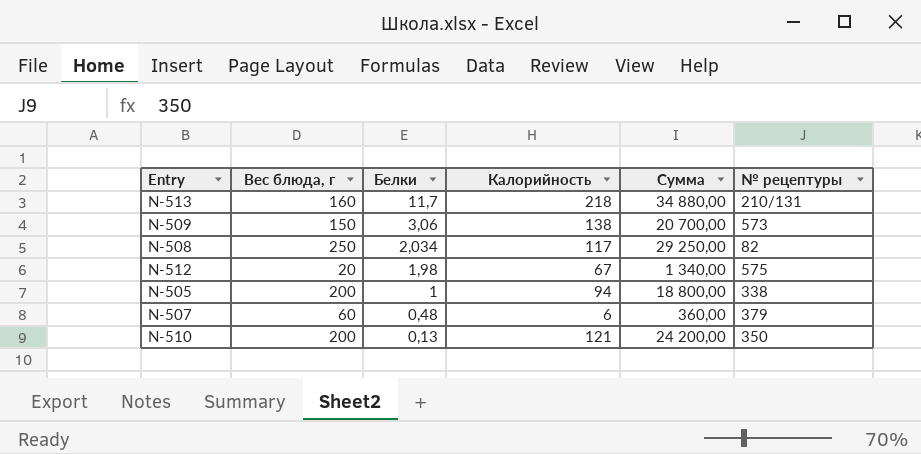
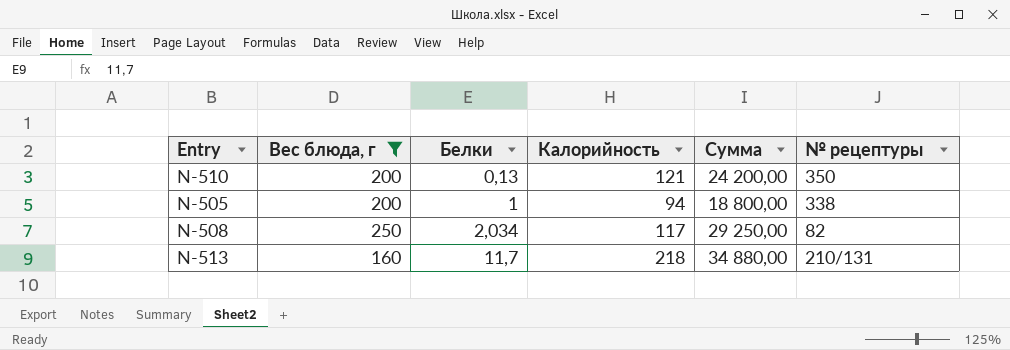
filter: none -> Вес блюда, г >= 160
row order: Белки descending -> Белки ascending

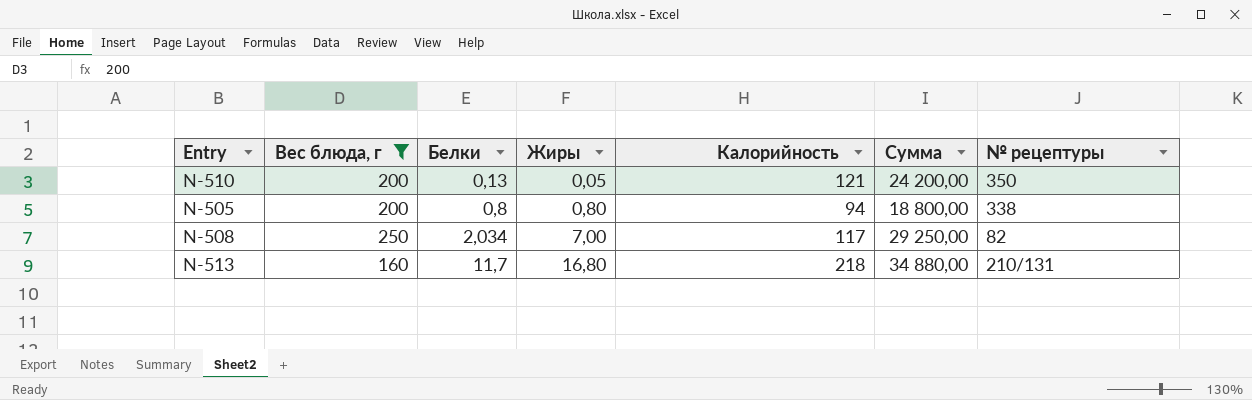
column Жиры | position: none -> 4
N-505 | Белки: 1 -> 0,8

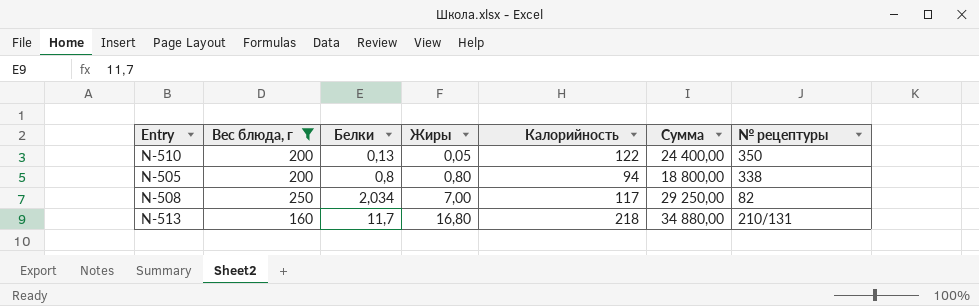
N-510 | Калорийность: 121 -> 122
N-510 | Сумма: 24 200,00 -> 24 400,00

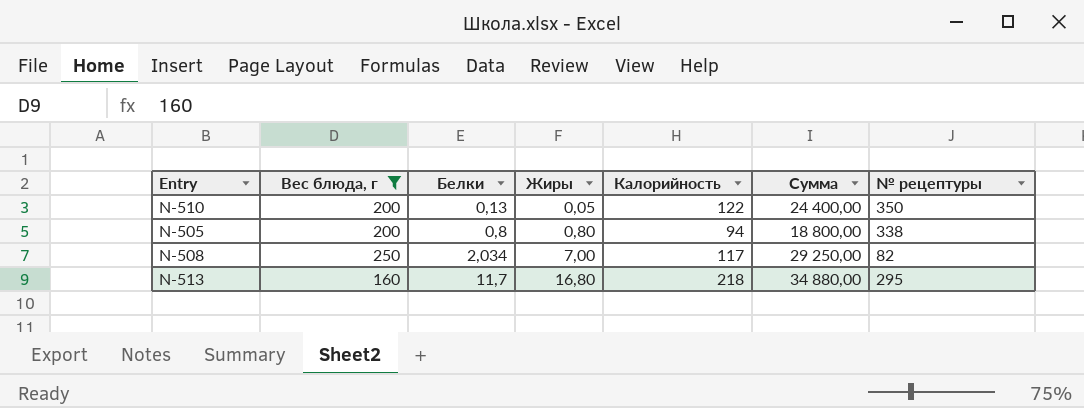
N-513 | № рецептуры: 210/131 -> 295

